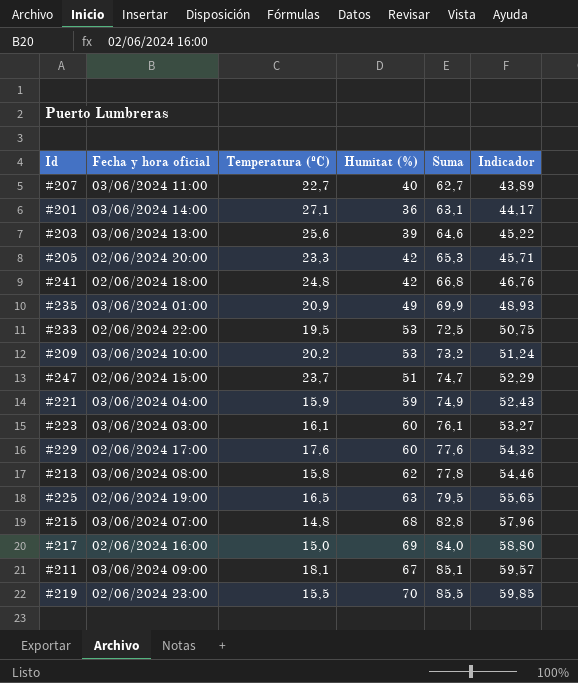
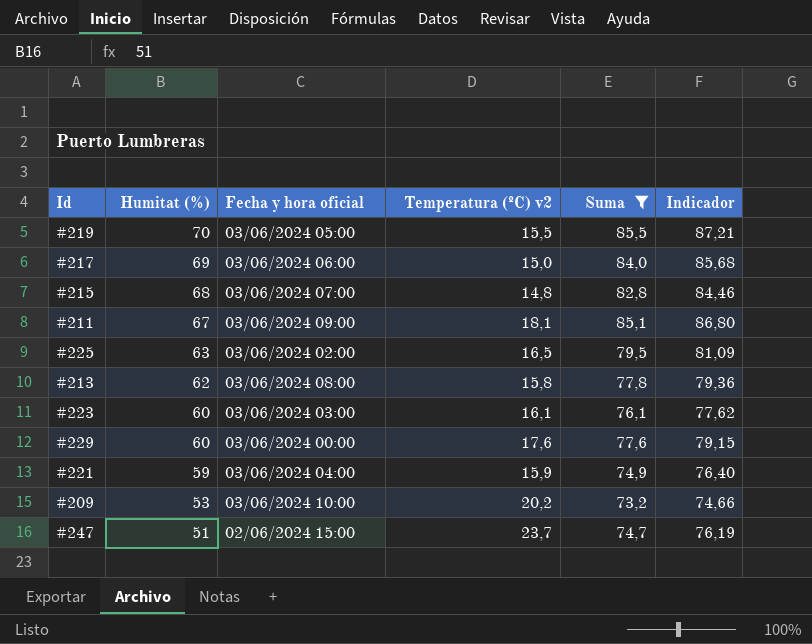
filter: none -> Suma >= 73,2
row order: Suma ascending -> Humitat (%) descending
column Humitat (%) | position: 4 -> 2
column name: Temperatura (ºC) -> Temperatura (ºC) v2
column Indicador | formula: [Suma] * 0,7 -> [Suma] * 1,02
#219 | Fecha y hora oficial: 02/06/2024 23:00 -> 03/06/2024 05:00
#217 | Fecha y hora oficial: 02/06/2024 16:00 -> 03/06/2024 06:00
#225 | Fecha y hora oficial: 02/06/2024 19:00 -> 03/06/2024 02:00
#229 | Fecha y hora oficial: 02/06/2024 17:00 -> 03/06/2024 00:00

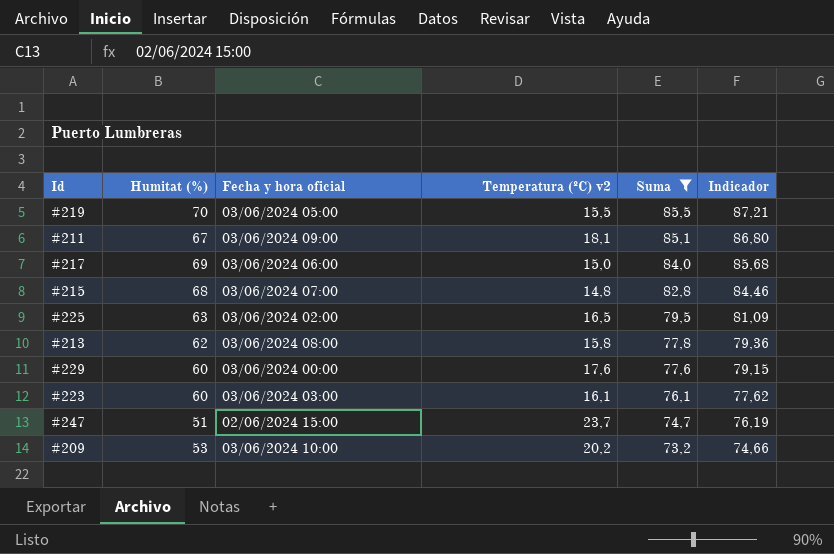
row order: Humitat (%) descending -> Suma descending
row #221: 59 | 03/06/2024 04:00 | 15,9 | 74,9 | 76,40 -> none

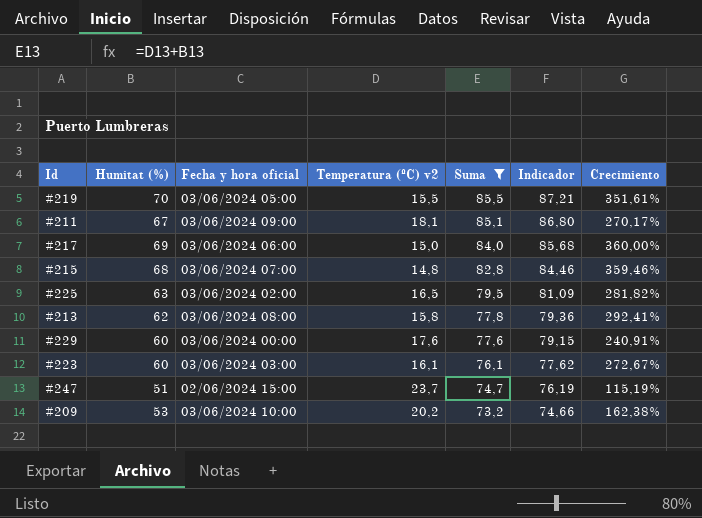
column Crecimiento | formula: none -> ([Humitat (%)] - [Temperatura (ºC) v2]) / [Temperatura (ºC) v2]

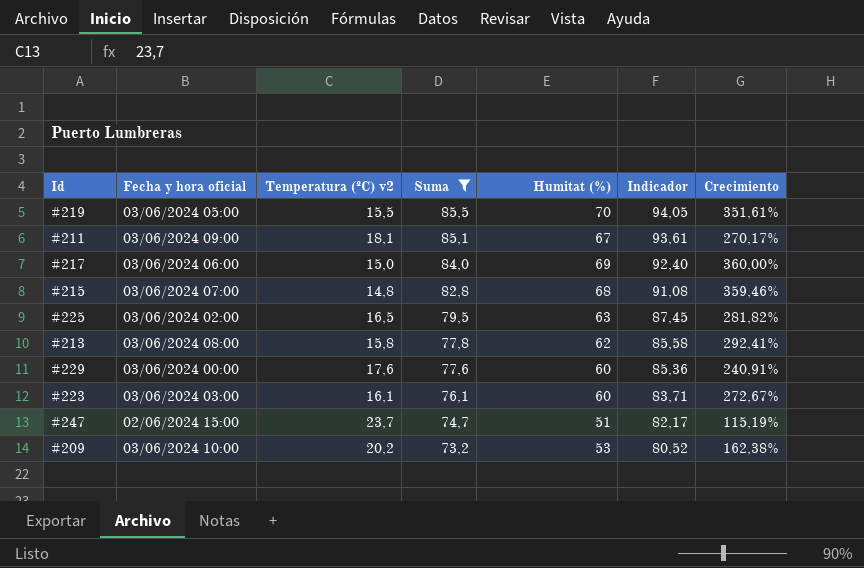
column Humitat (%) | position: 2 -> 5
column Indicador | formula: [Suma] * 1,02 -> [Suma] * 1,1

